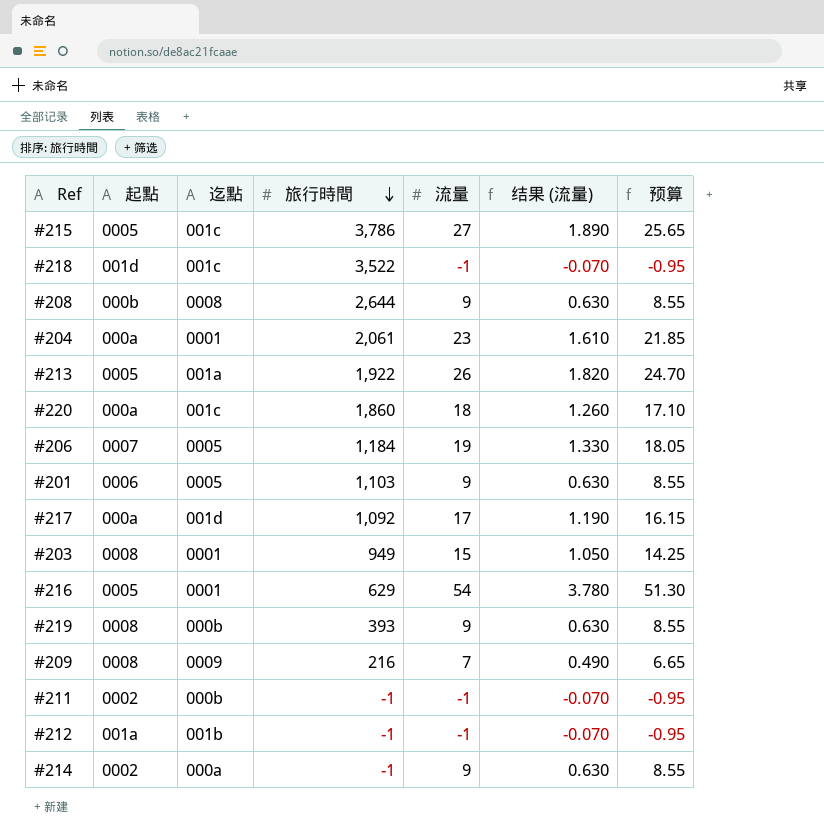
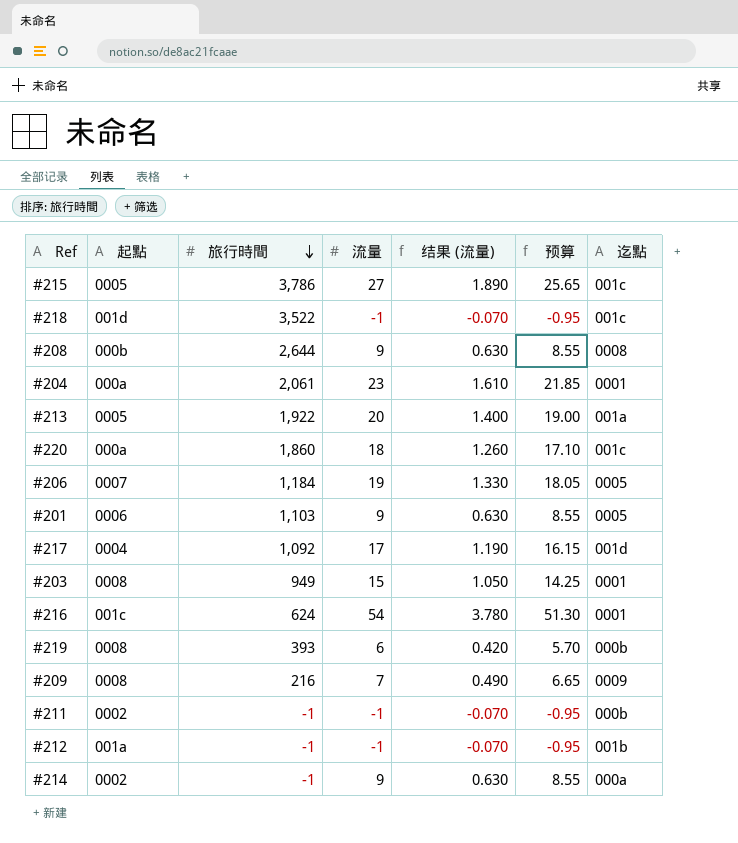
column 迄點 | position: 3 -> 7
#213 | 流量: 26 -> 20
#213 | 结果 (流量): 1.820 -> 1.400
#213 | 预算: 24.70 -> 19.00
#217 | 起點: 000a -> 0004
#216 | 起點: 0005 -> 001c
#216 | 旅行時間: 629 -> 624
#219 | 流量: 9 -> 6
#219 | 结果 (流量): 0.630 -> 0.420
#219 | 预算: 8.55 -> 5.70

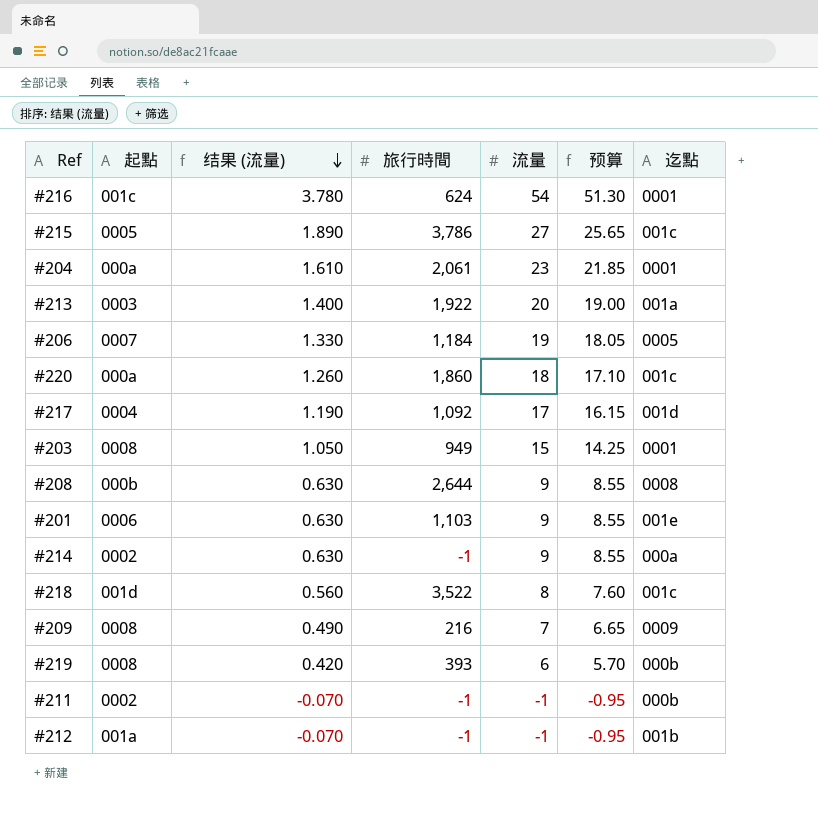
row order: 旅行時間 descending -> 结果 (流量) descending
column 结果 (流量) | position: 5 -> 3
#213 | 起點: 0005 -> 0003
#201 | 迄點: 0005 -> 001e
#218 | 结果 (流量): -0.070 -> 0.560
#218 | 流量: -1 -> 8
#218 | 预算: -0.95 -> 7.60

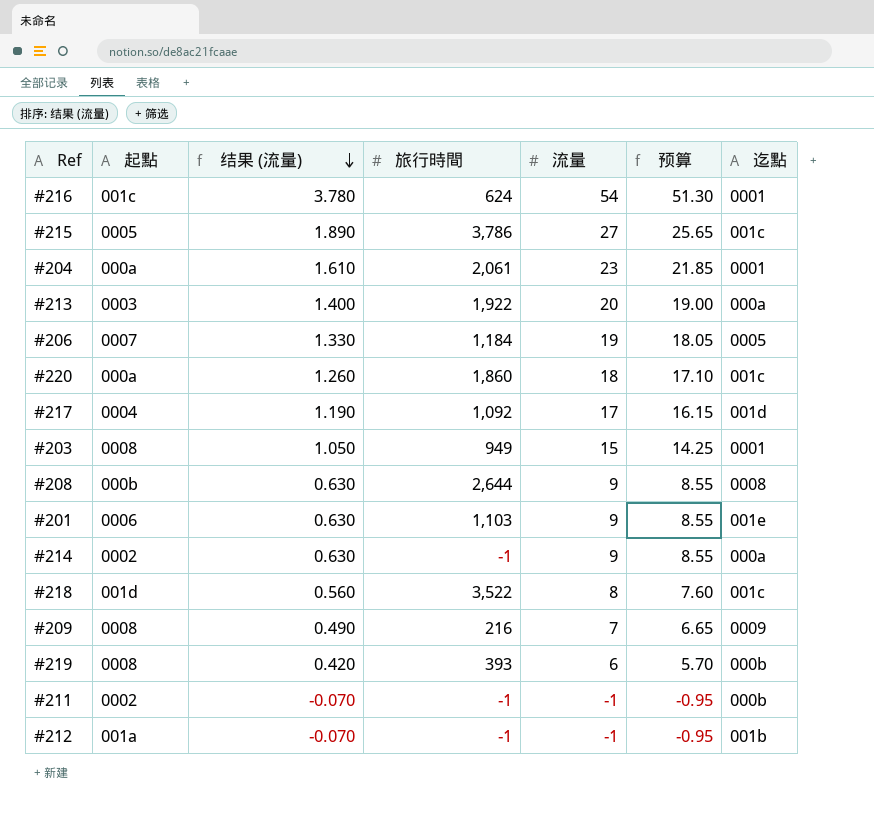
#213 | 迄點: 001a -> 000a

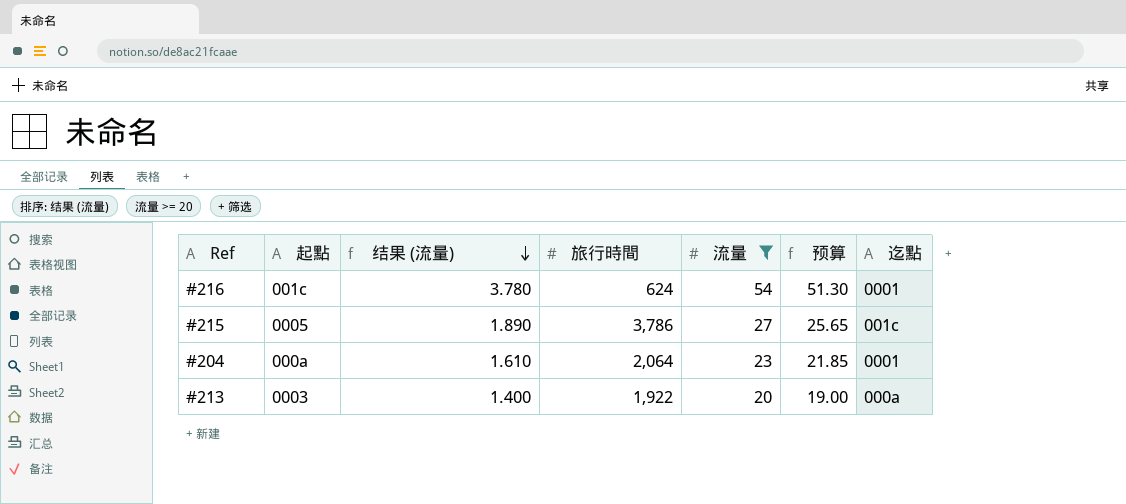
filter: none -> 流量 >= 20
#204 | 旅行時間: 2,061 -> 2,064

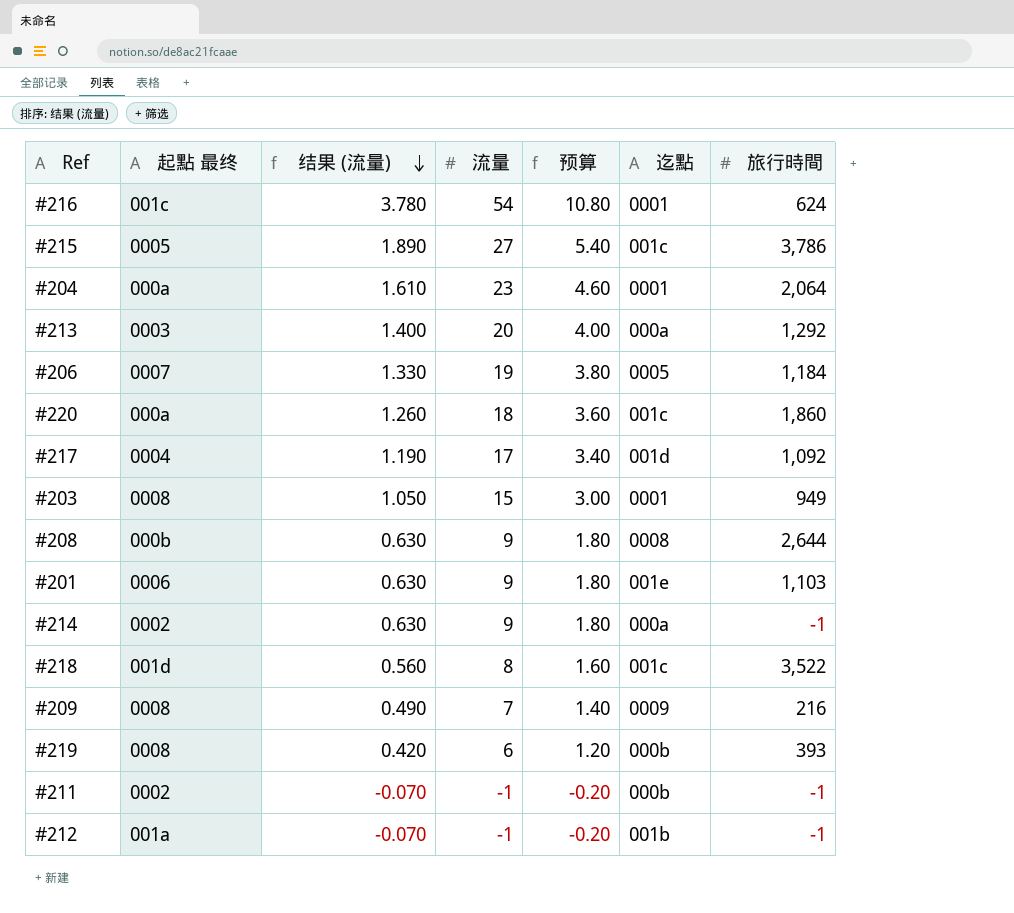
filter: 流量 >= 20 -> none
column name: 起點 -> 起點 最终
column 预算 | formula: [流量] * 0.95 -> [流量] * 0.2
column 旅行時間 | position: 4 -> 7
#213 | 旅行時間: 1,922 -> 1,292

